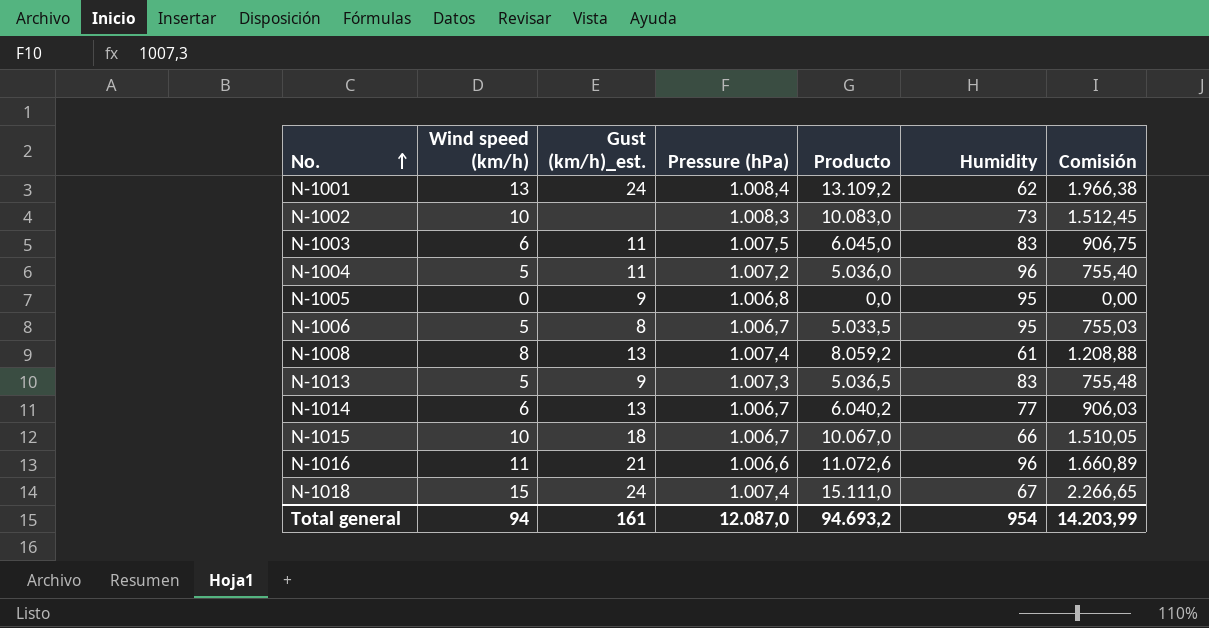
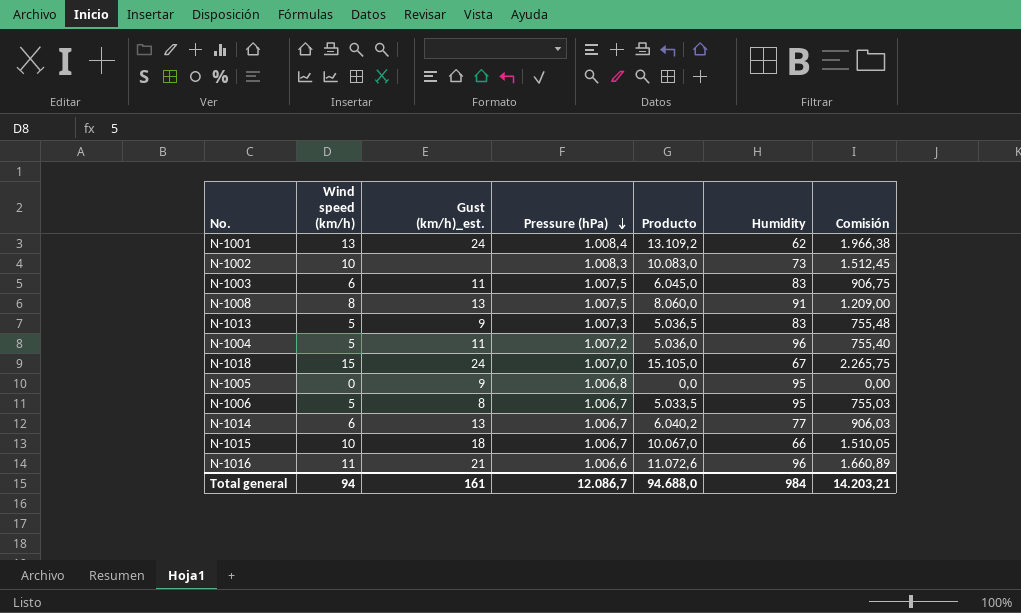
row order: No. ascending -> Pressure (hPa) descending
N-1008 | Pressure (hPa): 1.007,4 -> 1.007,5
N-1008 | Producto: 8.059,2 -> 8.060,0
N-1008 | Humidity: 61 -> 91
N-1008 | Comisión: 1.208,88 -> 1.209,00
N-1018 | Pressure (hPa): 1.007,4 -> 1.007,0
N-1018 | Producto: 15.111,0 -> 15.105,0
N-1018 | Comisión: 2.266,65 -> 2.265,75
Total general | Pressure (hPa): 12.087,0 -> 12.086,7
Total general | Producto: 94.693,2 -> 94.688,0
Total general | Humidity: 954 -> 984
Total general | Comisión: 14.203,99 -> 14.203,21

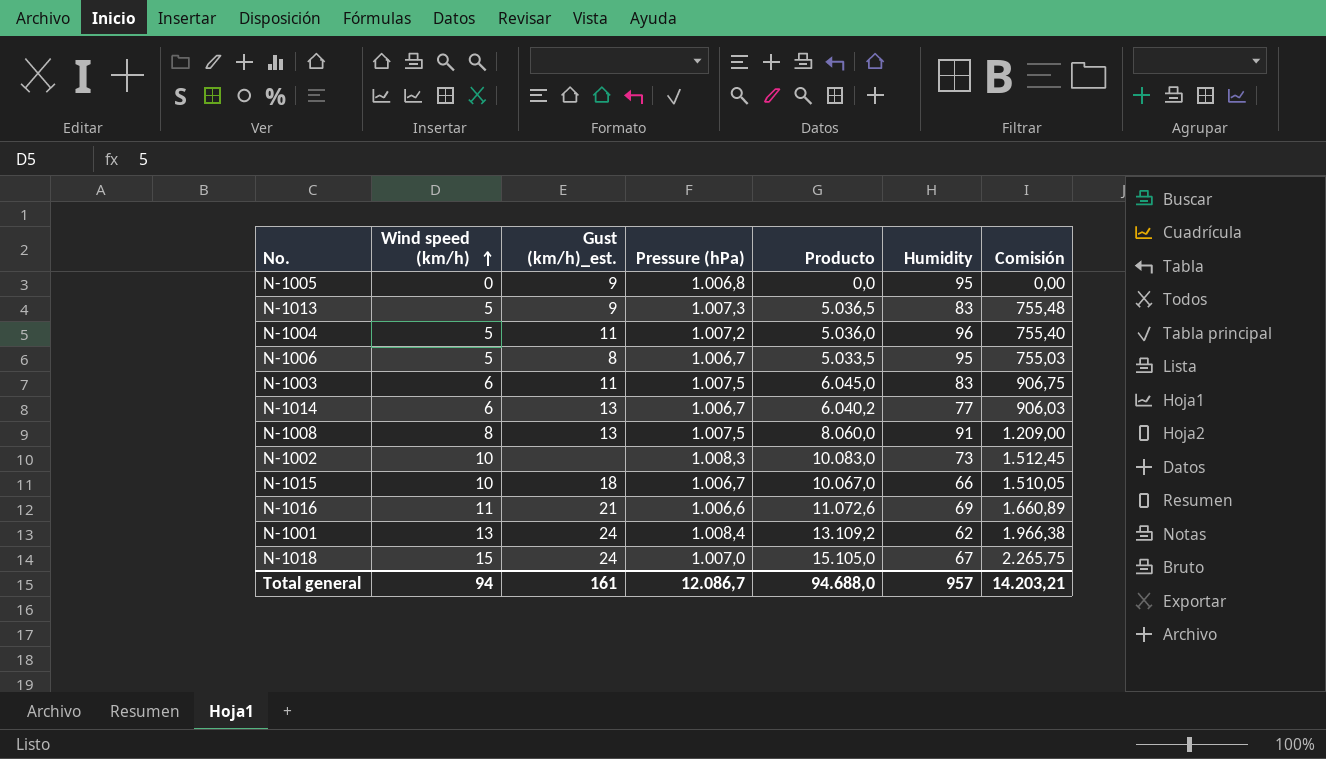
row order: Pressure (hPa) descending -> Wind speed (km/h) ascending
N-1016 | Humidity: 96 -> 69
Total general | Humidity: 984 -> 957

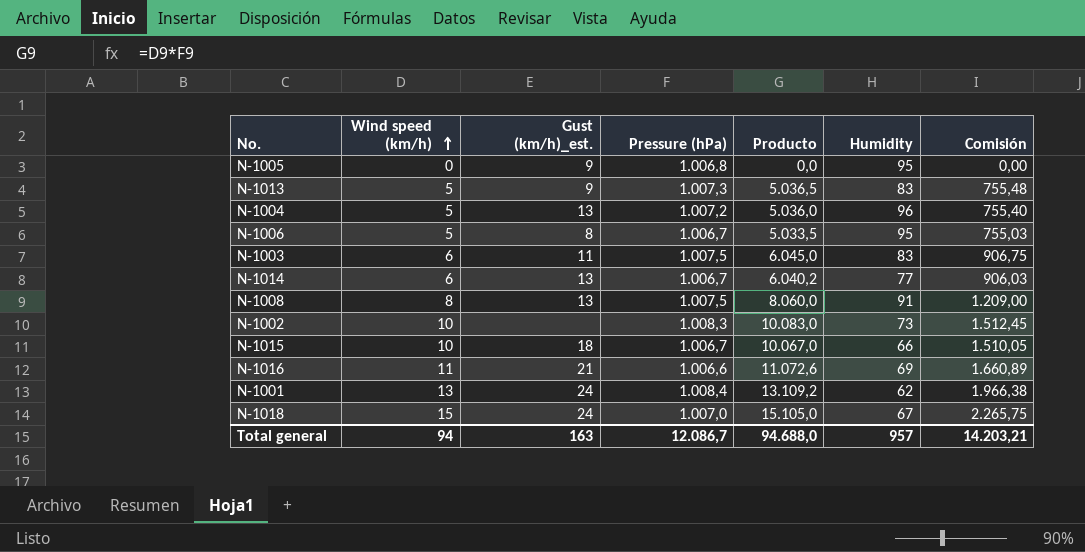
N-1004 | Gust (km/h)_est.: 11 -> 13
Total general | Gust (km/h)_est.: 161 -> 163

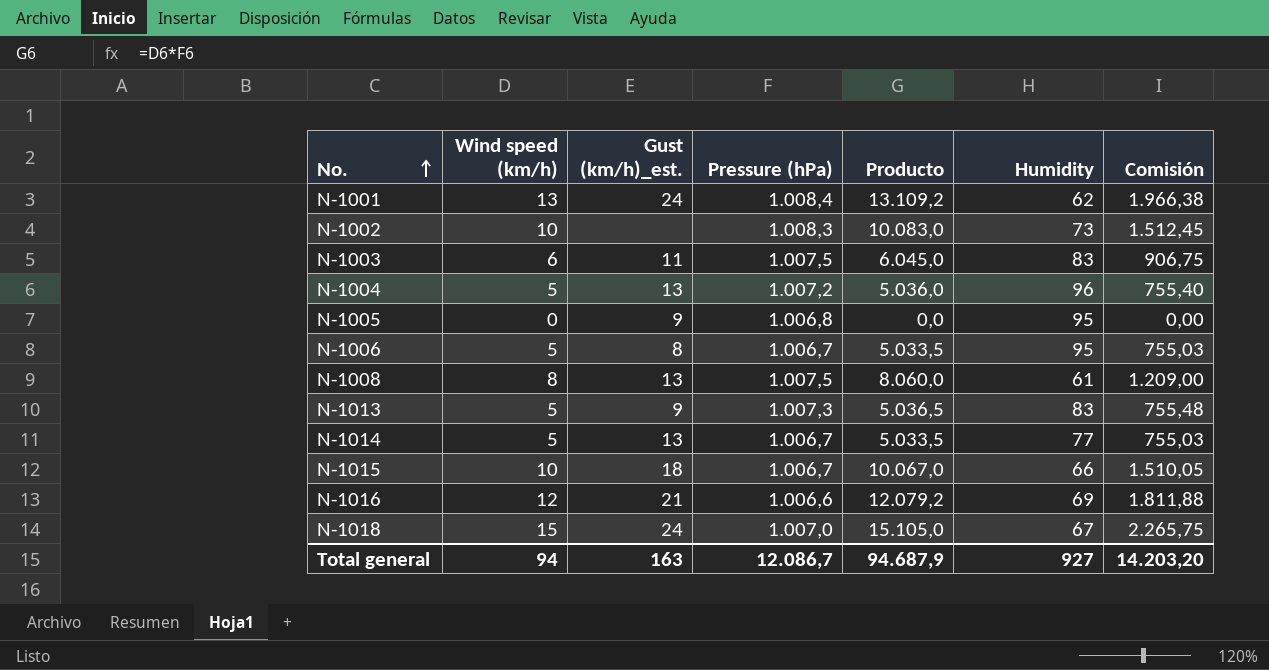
row order: Wind speed (km/h) ascending -> No. ascending
N-1008 | Humidity: 91 -> 61
N-1014 | Wind speed (km/h): 6 -> 5
N-1014 | Producto: 6.040,2 -> 5.033,5
N-1014 | Comisión: 906,03 -> 755,03
N-1016 | Wind speed (km/h): 11 -> 12
N-1016 | Producto: 11.072,6 -> 12.079,2
N-1016 | Comisión: 1.660,89 -> 1.811,88
Total general | Producto: 94.688,0 -> 94.687,9
Total general | Humidity: 957 -> 927
Total general | Comisión: 14.203,21 -> 14.203,20

